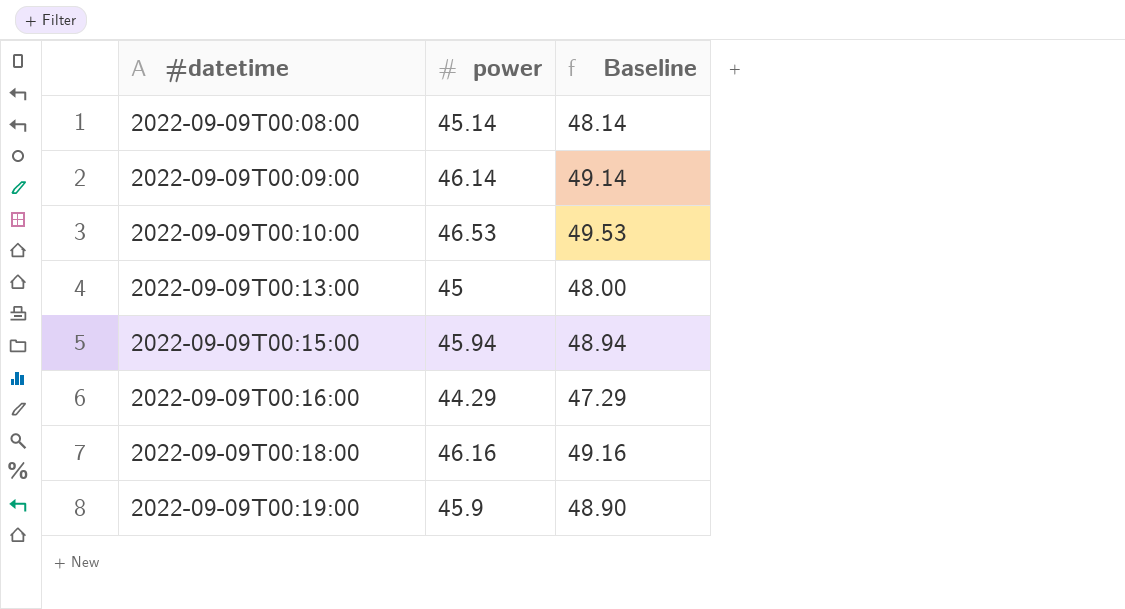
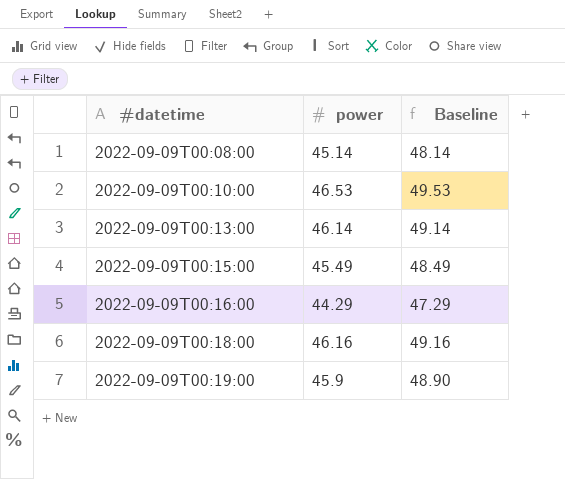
row 2022-09-09T00:09:00: 46.14 | 49.14 -> none
2022-09-09T00:13:00 | power: 45 -> 46.14
2022-09-09T00:13:00 | Baseline: 48.00 -> 49.14
2022-09-09T00:15:00 | power: 45.94 -> 45.49
2022-09-09T00:15:00 | Baseline: 48.94 -> 48.49

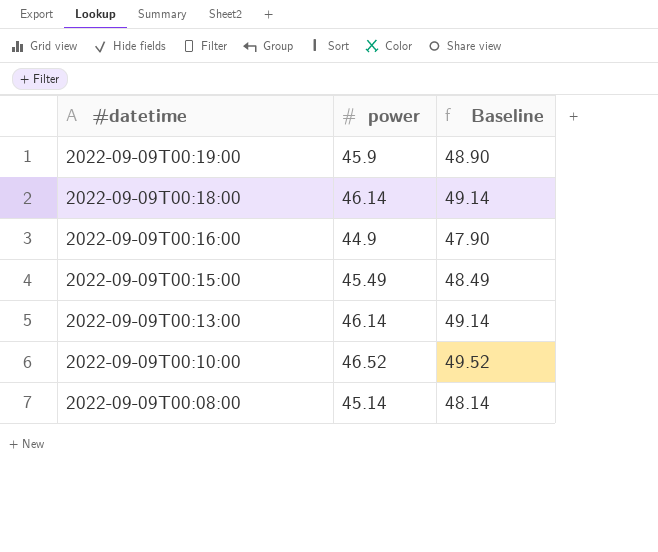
row order: #datetime ascending -> #datetime descending
2022-09-09T00:18:00 | power: 46.16 -> 46.14
2022-09-09T00:18:00 | Baseline: 49.16 -> 49.14
2022-09-09T00:16:00 | power: 44.29 -> 44.9
2022-09-09T00:16:00 | Baseline: 47.29 -> 47.90
2022-09-09T00:10:00 | power: 46.53 -> 46.52
2022-09-09T00:10:00 | Baseline: 49.53 -> 49.52

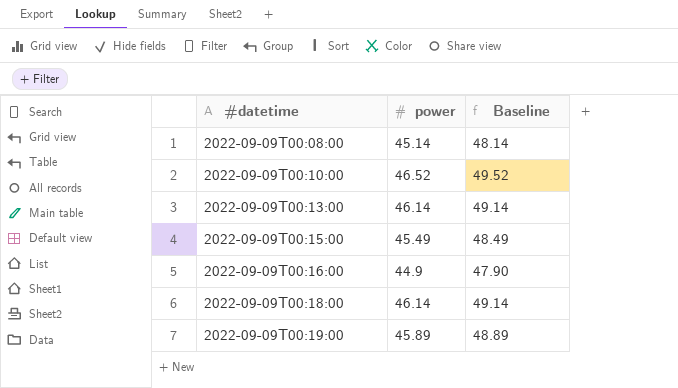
row order: #datetime descending -> #datetime ascending
2022-09-09T00:19:00 | power: 45.9 -> 45.89
2022-09-09T00:19:00 | Baseline: 48.90 -> 48.89

